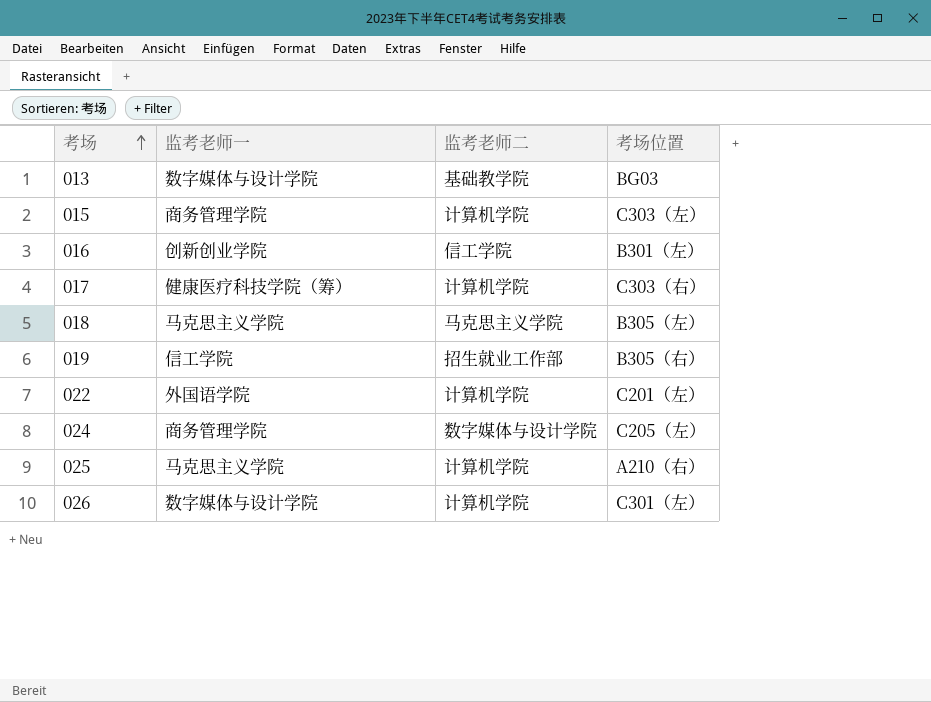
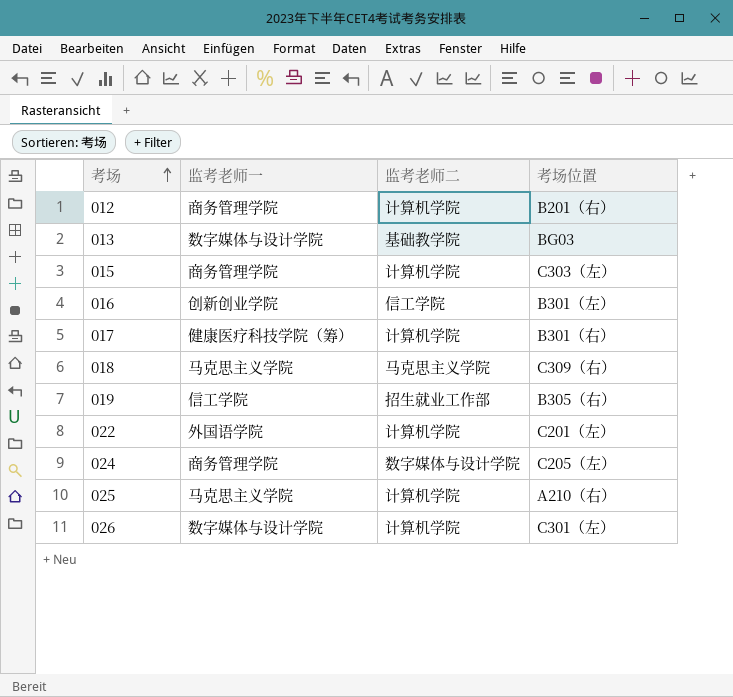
row 012: none -> 商务管理学院 | 计算机学院 | B201（右）
017 | 考场位置: C303（右） -> B301（右）
018 | 考场位置: B305（左） -> C309（右）

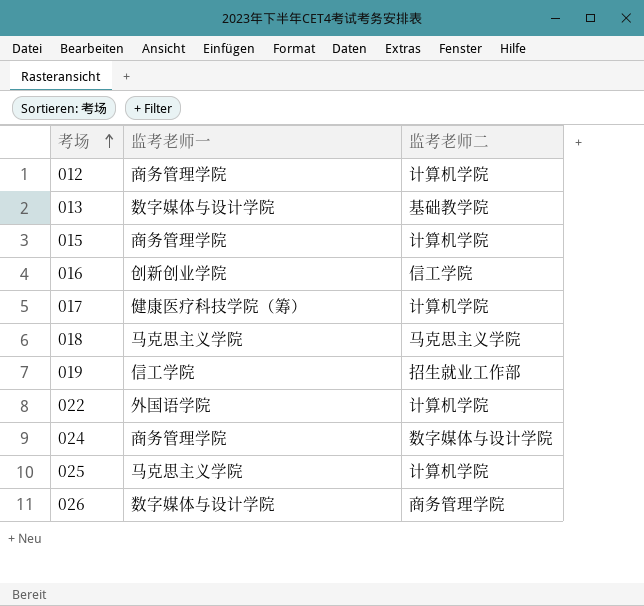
column 考场位置 | position: 4 -> none
026 | 监考老师二: 计算机学院 -> 商务管理学院

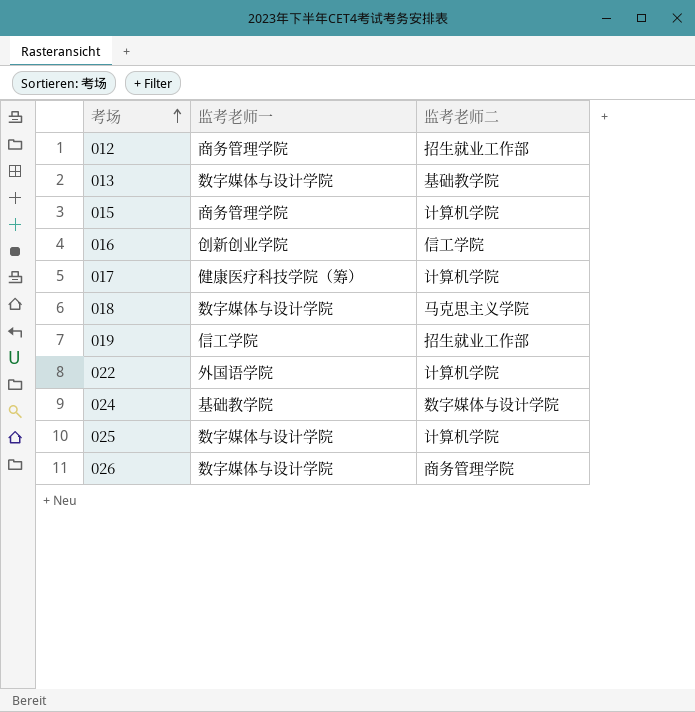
012 | 监考老师二: 计算机学院 -> 招生就业工作部
018 | 监考老师一: 马克思主义学院 -> 数字媒体与设计学院
024 | 监考老师一: 商务管理学院 -> 基础教学院
025 | 监考老师一: 马克思主义学院 -> 数字媒体与设计学院

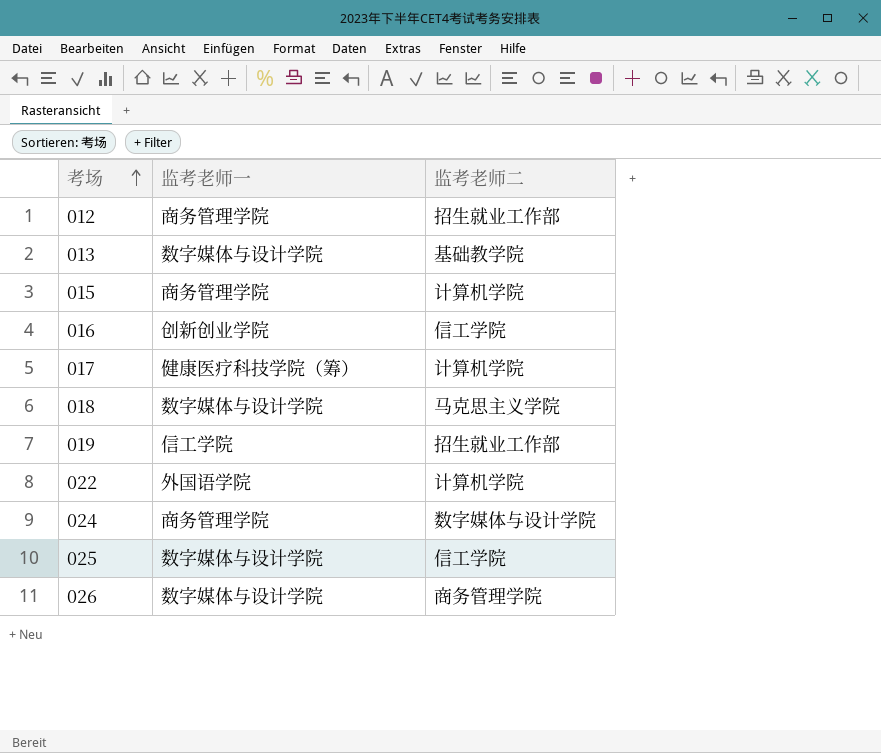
024 | 监考老师一: 基础教学院 -> 商务管理学院
025 | 监考老师二: 计算机学院 -> 信工学院

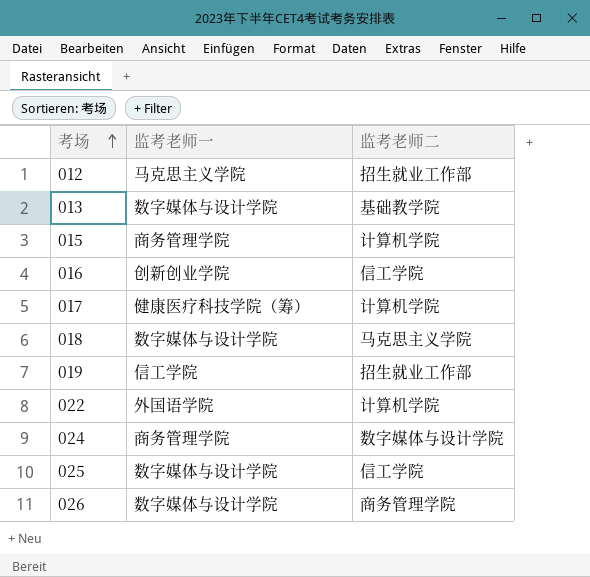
012 | 监考老师一: 商务管理学院 -> 马克思主义学院

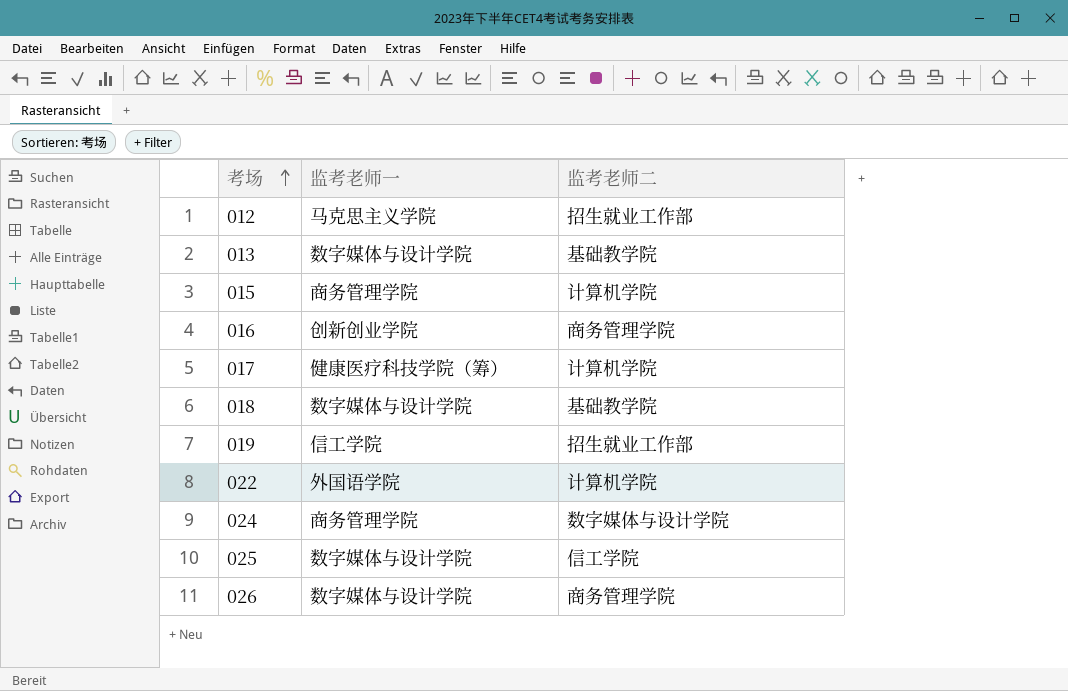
016 | 监考老师二: 信工学院 -> 商务管理学院
018 | 监考老师二: 马克思主义学院 -> 基础教学院

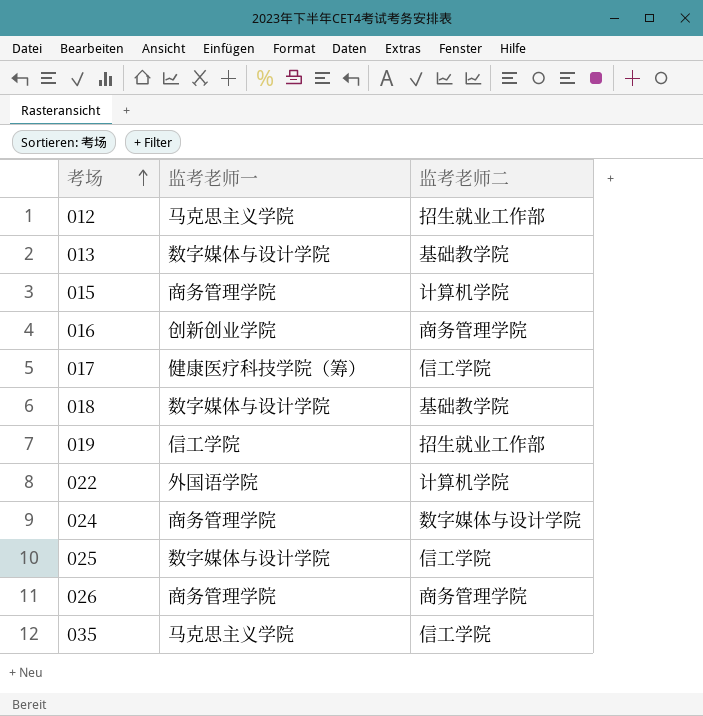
017 | 监考老师二: 计算机学院 -> 信工学院
026 | 监考老师一: 数字媒体与设计学院 -> 商务管理学院
row 035: none -> 马克思主义学院 | 信工学院

